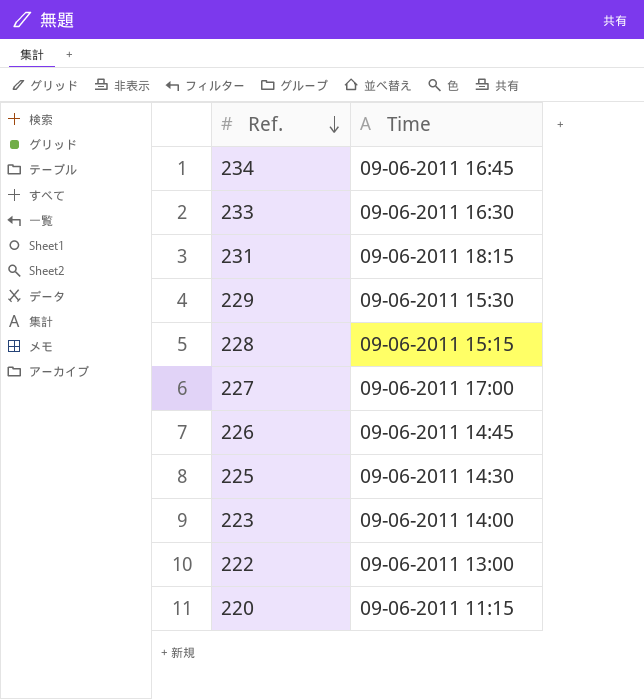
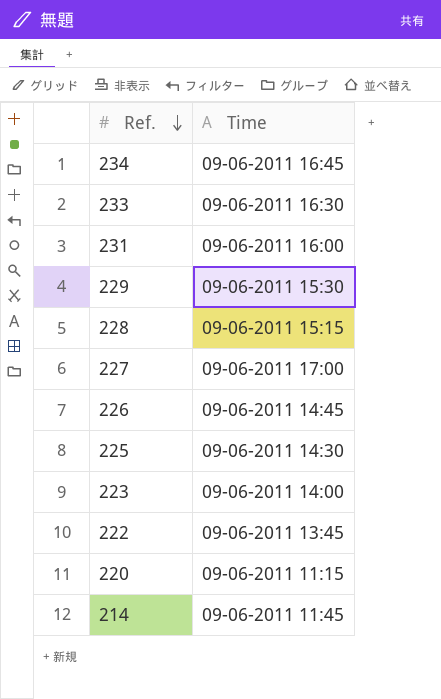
231 | Time: 09-06-2011 18:15 -> 09-06-2011 16:00
222 | Time: 09-06-2011 13:00 -> 09-06-2011 13:45
row 214: none -> 09-06-2011 11:45

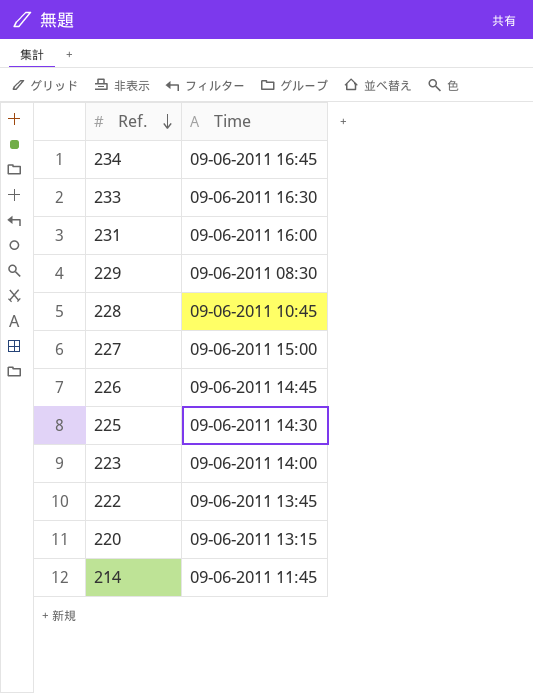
229 | Time: 09-06-2011 15:30 -> 09-06-2011 08:30
228 | Time: 09-06-2011 15:15 -> 09-06-2011 10:45
227 | Time: 09-06-2011 17:00 -> 09-06-2011 15:00
220 | Time: 09-06-2011 11:15 -> 09-06-2011 13:15

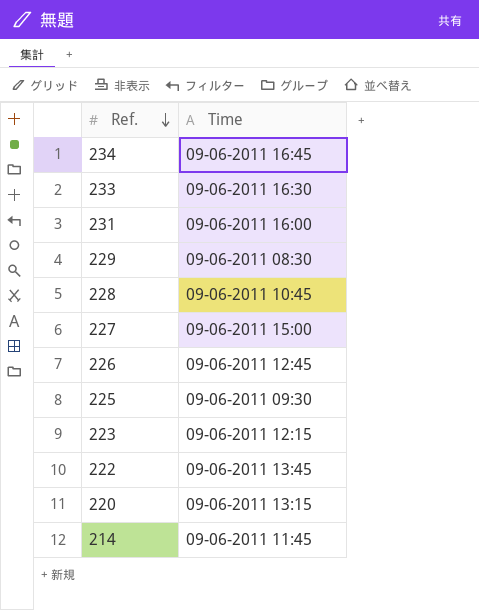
226 | Time: 09-06-2011 14:45 -> 09-06-2011 12:45
225 | Time: 09-06-2011 14:30 -> 09-06-2011 09:30
223 | Time: 09-06-2011 14:00 -> 09-06-2011 12:15

